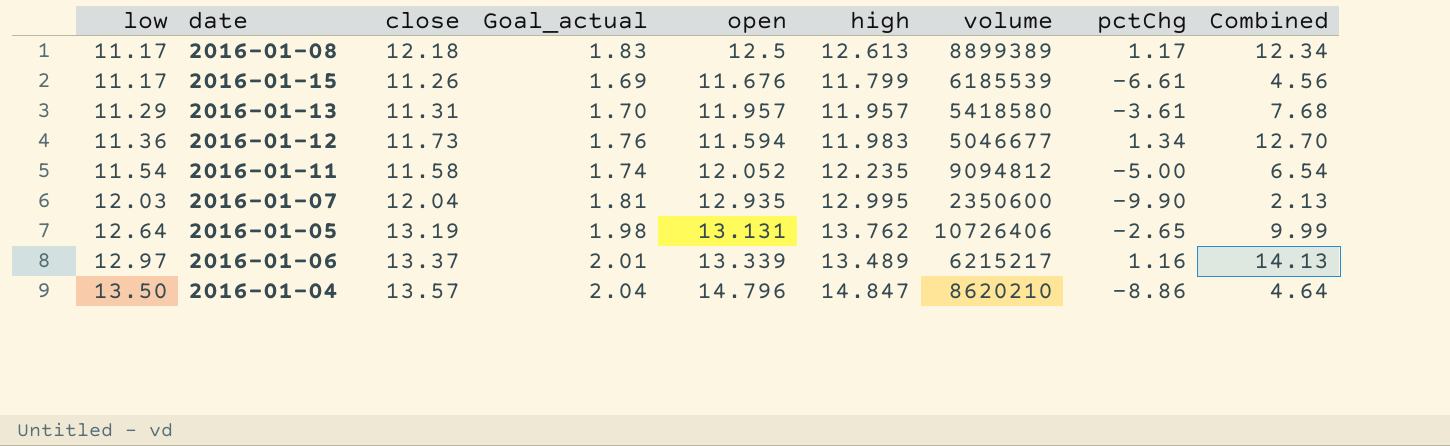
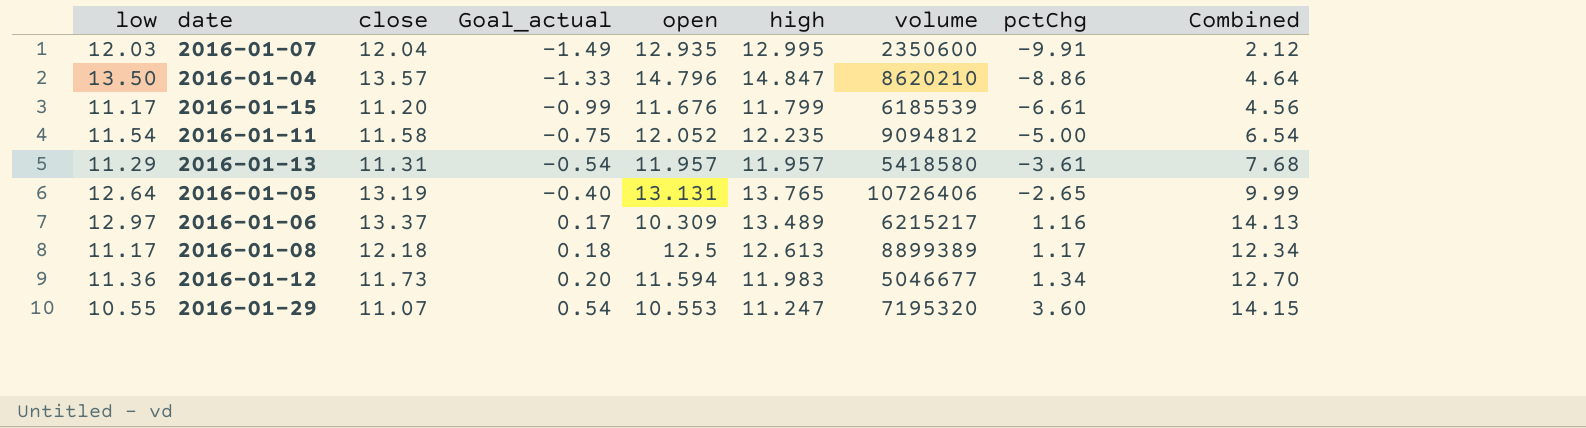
row order: low ascending -> Goal_actual ascending
column Goal_actual | formula: [close] * 0.15 -> [pctChg] * 0.15
2016-01-07 | pctChg: -9.90 -> -9.91
2016-01-07 | Combined: 2.13 -> 2.12
2016-01-15 | close: 11.26 -> 11.20
2016-01-05 | high: 13.762 -> 13.765
2016-01-06 | open: 13.339 -> 10.309
row 2016-01-29: none -> 10.55 | 11.07 | 0.54 | 10.553 | 11.247 | 7195320 | 3.60 | 14.15

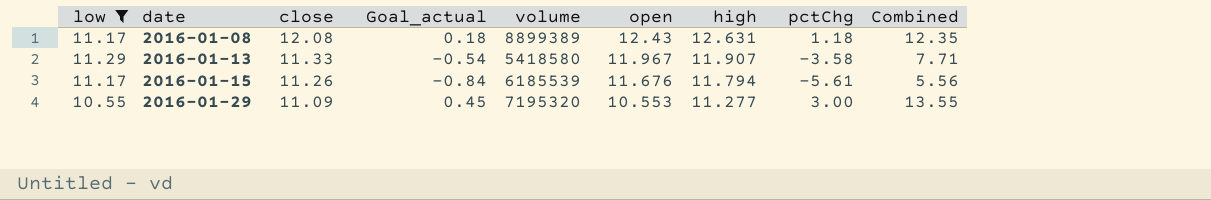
filter: none -> low <= 11.29
row order: Goal_actual ascending -> date ascending
column volume | position: 7 -> 5
2016-01-08 | close: 12.18 -> 12.08
2016-01-08 | open: 12.5 -> 12.43
2016-01-08 | high: 12.613 -> 12.631
2016-01-08 | pctChg: 1.17 -> 1.18
2016-01-08 | Combined: 12.34 -> 12.35
2016-01-13 | close: 11.31 -> 11.33
2016-01-13 | open: 11.957 -> 11.967
2016-01-13 | high: 11.957 -> 11.907
2016-01-13 | pctChg: -3.61 -> -3.58
2016-01-13 | Combined: 7.68 -> 7.71
2016-01-15 | close: 11.20 -> 11.26
2016-01-15 | Goal_actual: -0.99 -> -0.84
2016-01-15 | high: 11.799 -> 11.794
2016-01-15 | pctChg: -6.61 -> -5.61
2016-01-15 | Combined: 4.56 -> 5.56
2016-01-29 | close: 11.07 -> 11.09
2016-01-29 | Goal_actual: 0.54 -> 0.45
2016-01-29 | high: 11.247 -> 11.277
2016-01-29 | pctChg: 3.60 -> 3.00
2016-01-29 | Combined: 14.15 -> 13.55

